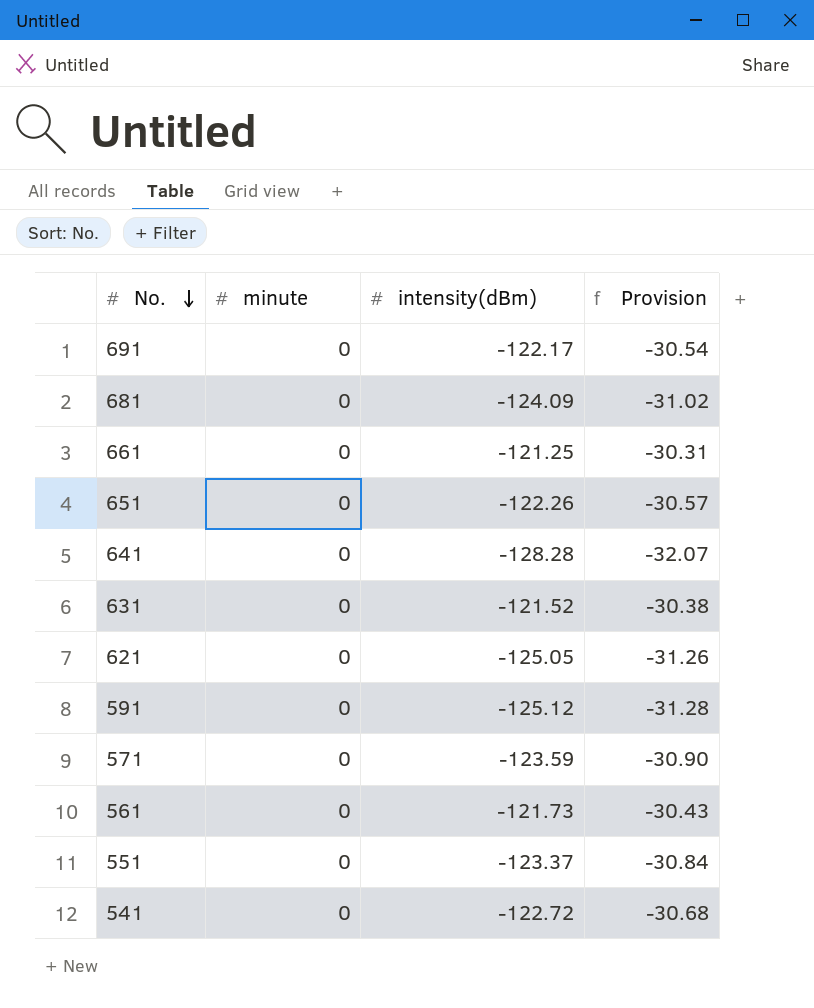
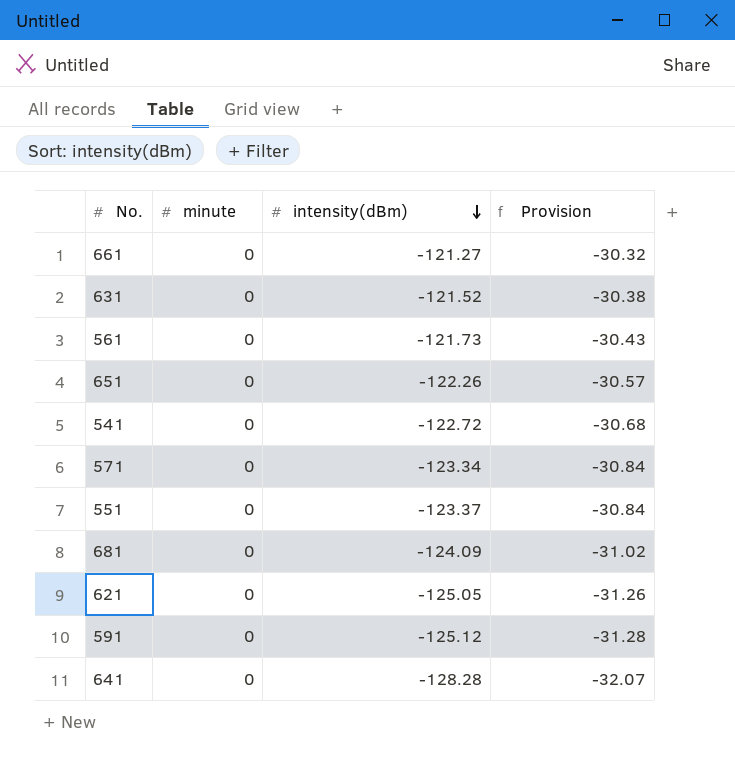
row order: No. descending -> intensity(dBm) descending
row 691: 0 | -122.17 | -30.54 -> none
661 | intensity(dBm): -121.25 -> -121.27
661 | Provision: -30.31 -> -30.32
571 | intensity(dBm): -123.59 -> -123.34
571 | Provision: -30.90 -> -30.84

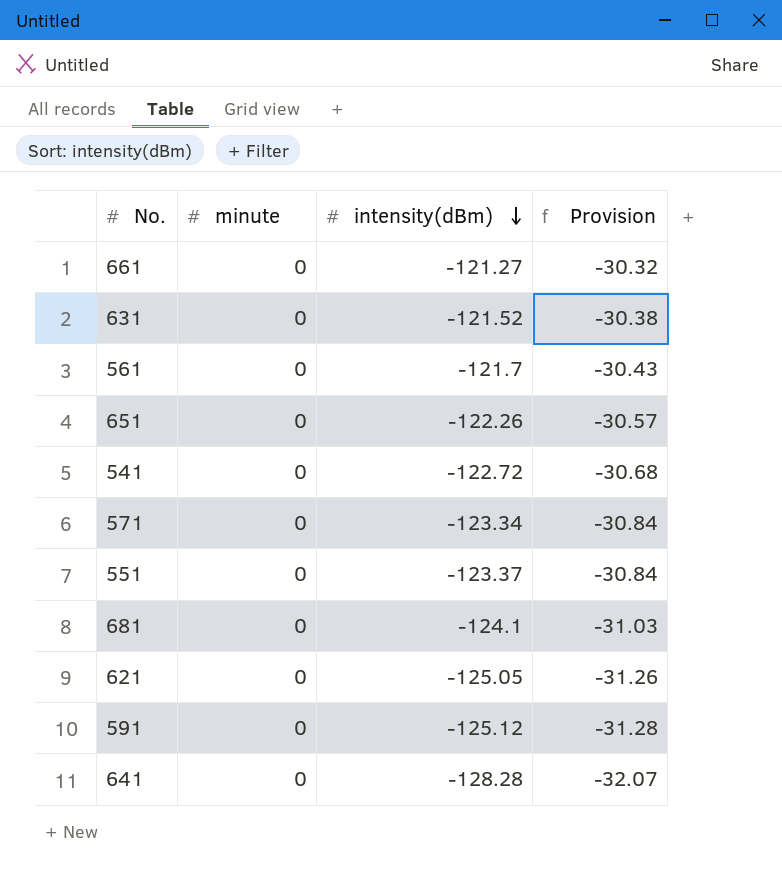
561 | intensity(dBm): -121.73 -> -121.7
681 | intensity(dBm): -124.09 -> -124.1
681 | Provision: -31.02 -> -31.03

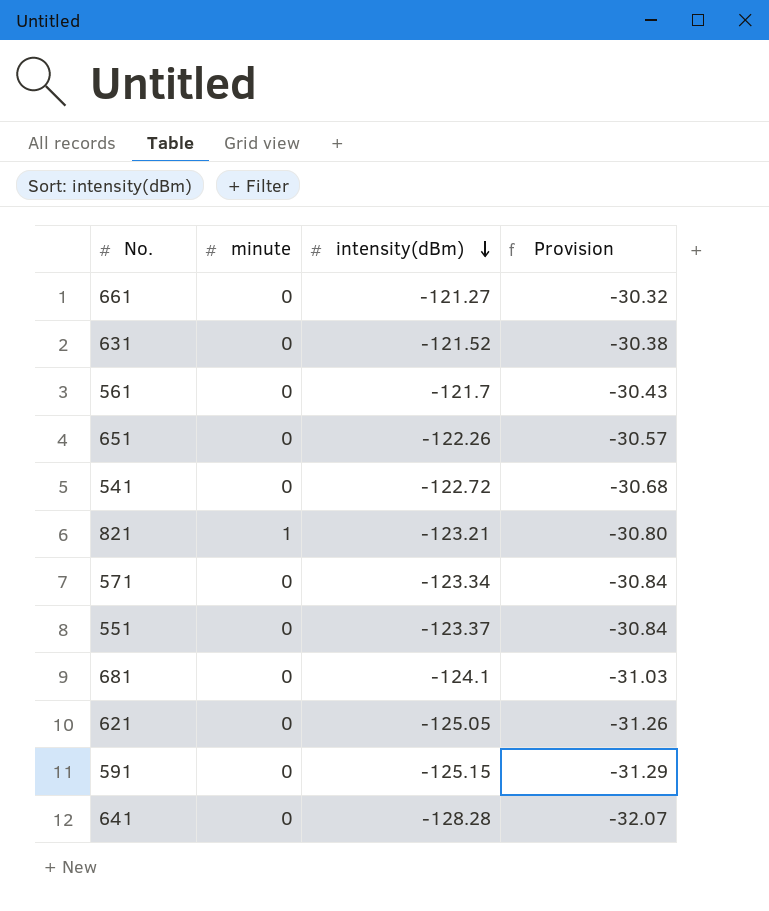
row 821: none -> 1 | -123.21 | -30.80
591 | intensity(dBm): -125.12 -> -125.15
591 | Provision: -31.28 -> -31.29

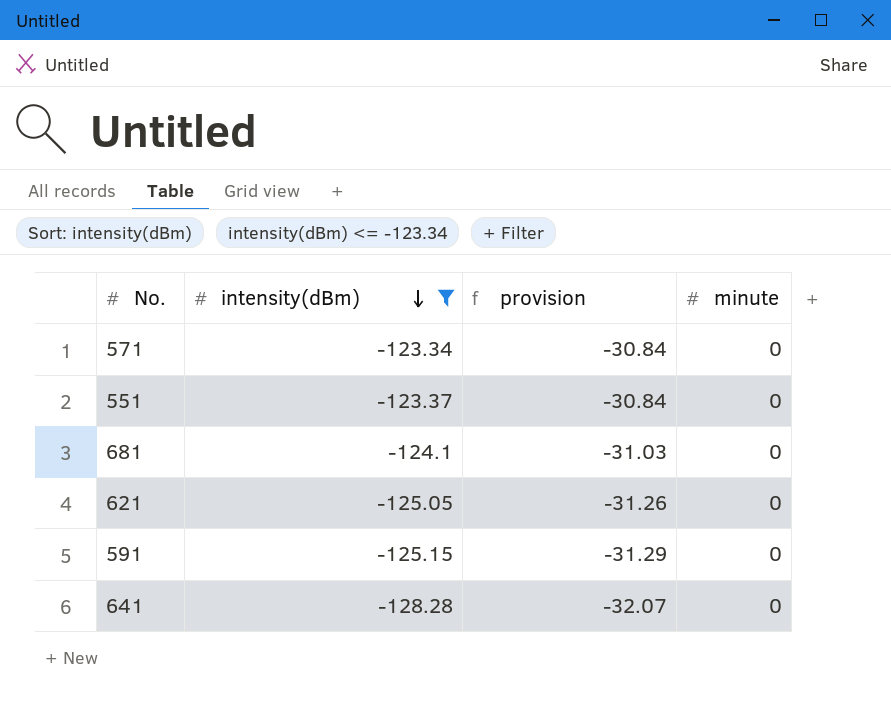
filter: none -> intensity(dBm) <= -123.34
column name: Provision -> provision
column minute | position: 2 -> 4

